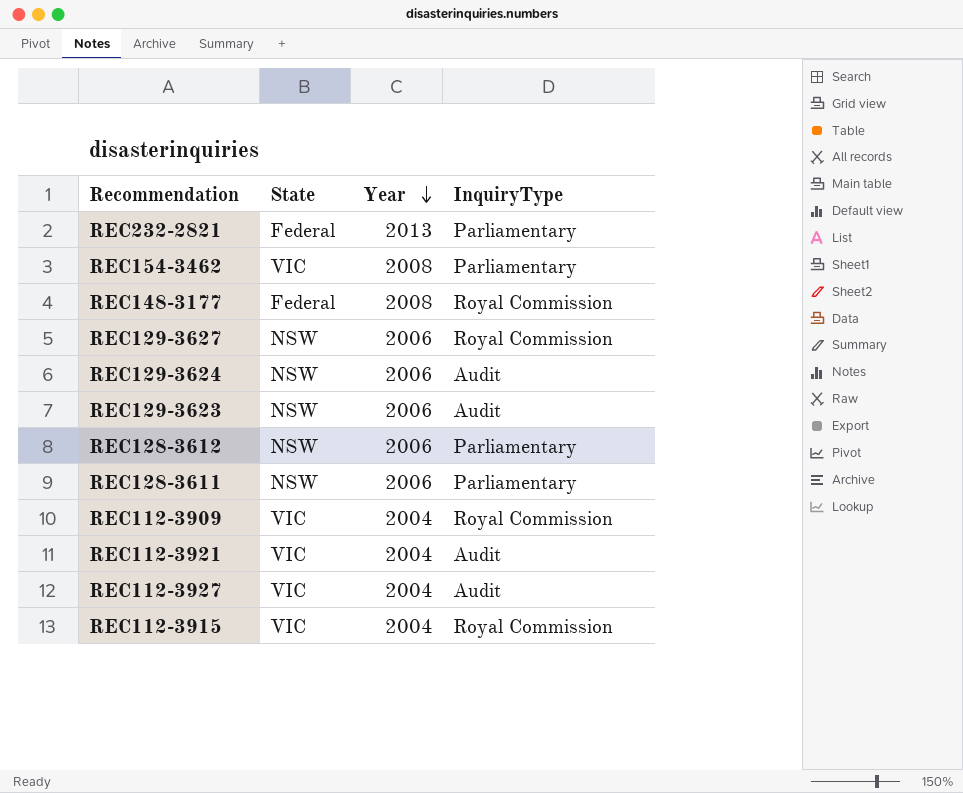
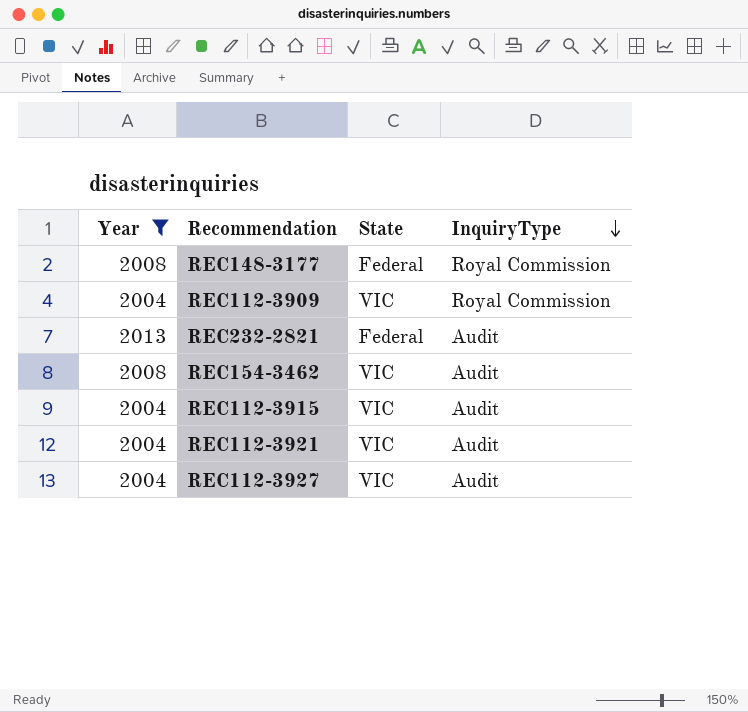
filter: none -> Year != 2006
row order: Year descending -> InquiryType descending
column Year | position: 3 -> 1
REC232-2821 | InquiryType: Parliamentary -> Audit
REC154-3462 | InquiryType: Parliamentary -> Audit
REC112-3915 | InquiryType: Royal Commission -> Audit

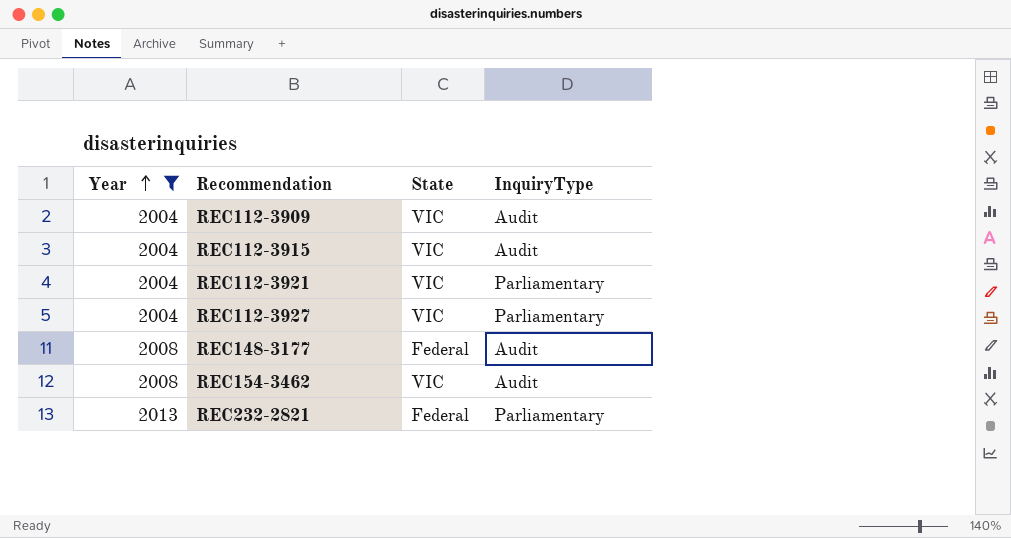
row order: InquiryType descending -> Year ascending
REC112-3909 | InquiryType: Royal Commission -> Audit
REC112-3921 | InquiryType: Audit -> Parliamentary
REC112-3927 | InquiryType: Audit -> Parliamentary
REC148-3177 | InquiryType: Royal Commission -> Audit
REC232-2821 | InquiryType: Audit -> Parliamentary

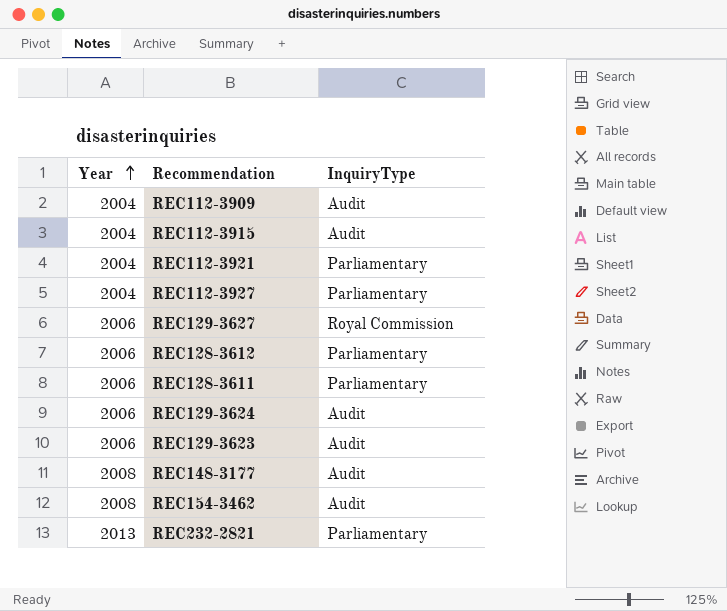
filter: Year != 2006 -> none
column State | position: 3 -> none

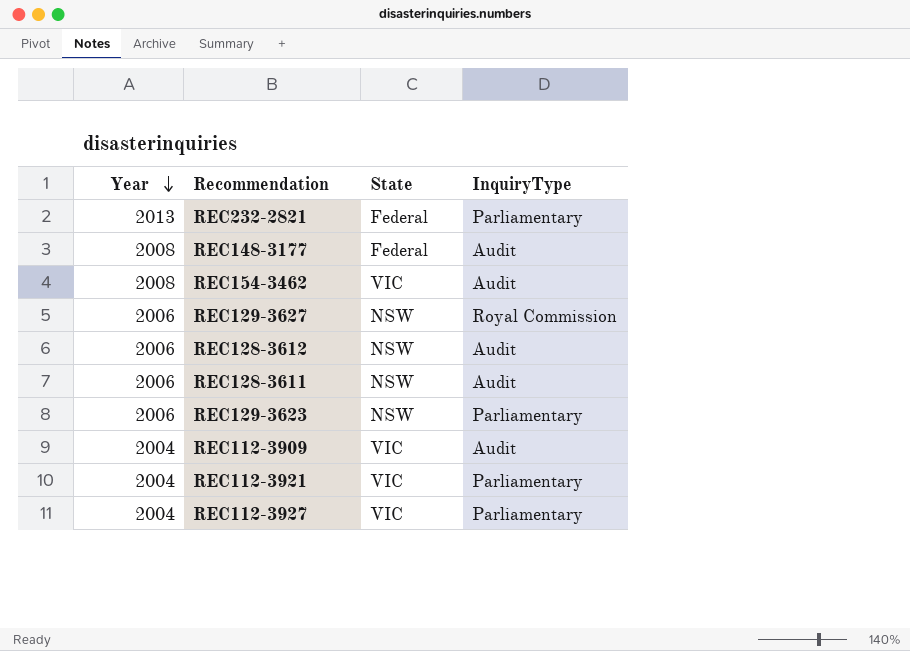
row order: Year ascending -> Year descending
column State | position: none -> 3
row REC112-3915: 2004 | Audit -> none
row REC129-3624: 2006 | Audit -> none
REC128-3612 | InquiryType: Parliamentary -> Audit
REC128-3611 | InquiryType: Parliamentary -> Audit
REC129-3623 | InquiryType: Audit -> Parliamentary

